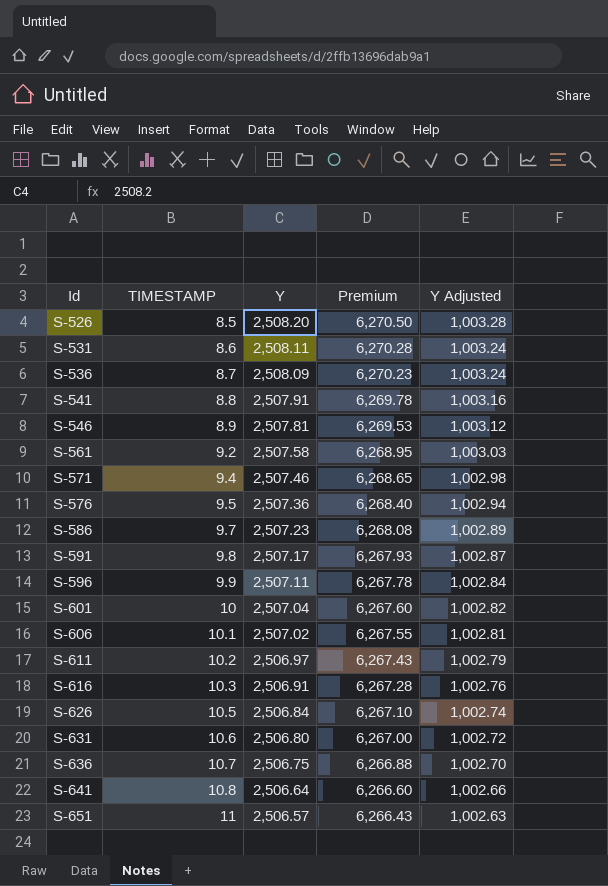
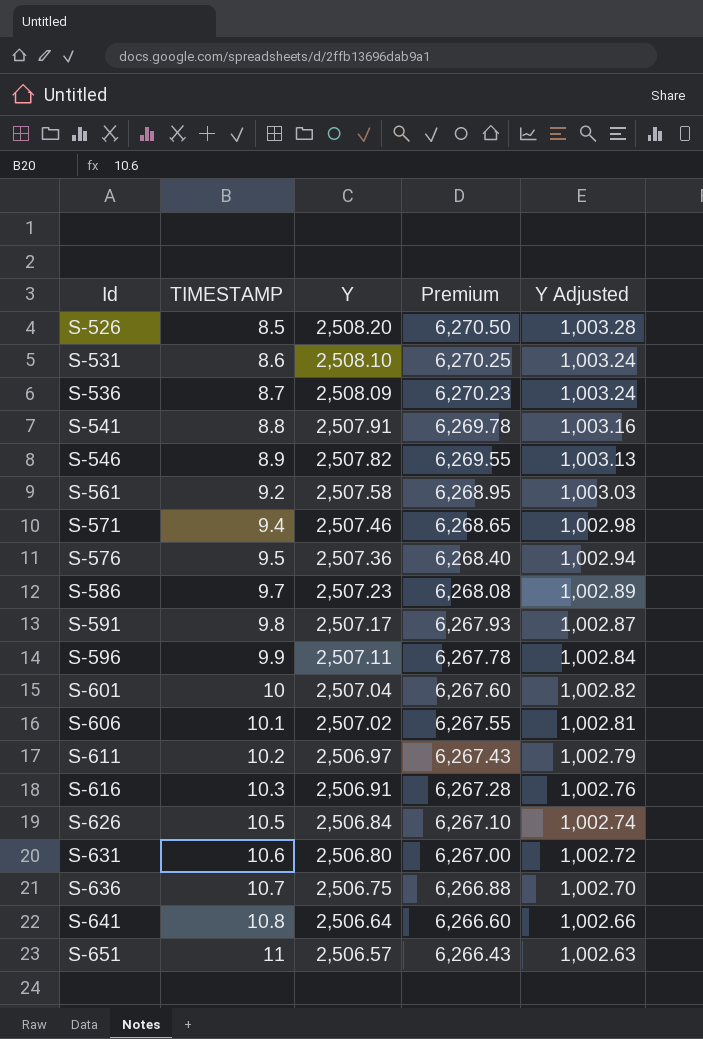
S-531 | Y: 2,508.11 -> 2,508.10
S-531 | Premium: 6,270.28 -> 6,270.25
S-546 | Y: 2,507.81 -> 2,507.82
S-546 | Premium: 6,269.53 -> 6,269.55
S-546 | Y Adjusted: 1,003.12 -> 1,003.13

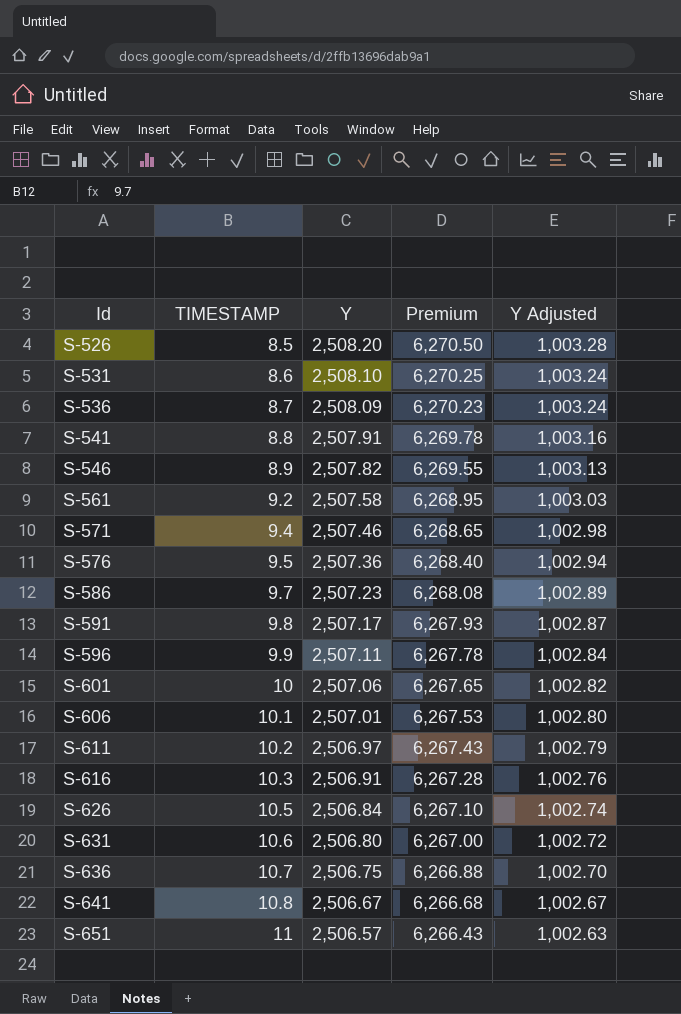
S-601 | Y: 2,507.04 -> 2,507.06
S-601 | Premium: 6,267.60 -> 6,267.65
S-606 | Y: 2,507.02 -> 2,507.01
S-606 | Premium: 6,267.55 -> 6,267.53
S-606 | Y Adjusted: 1,002.81 -> 1,002.80
S-641 | Y: 2,506.64 -> 2,506.67
S-641 | Premium: 6,266.60 -> 6,266.68
S-641 | Y Adjusted: 1,002.66 -> 1,002.67

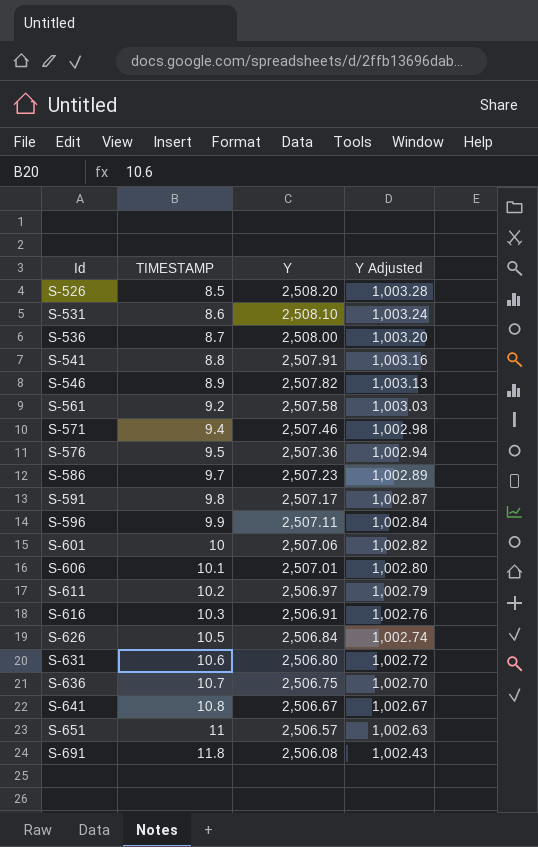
column Premium | formula: [Y] * 2.5 -> none
S-536 | Y: 2,508.09 -> 2,508.00
S-536 | Y Adjusted: 1,003.24 -> 1,003.20
row S-691: none -> 11.8 | 2,506.08 | 1,002.43

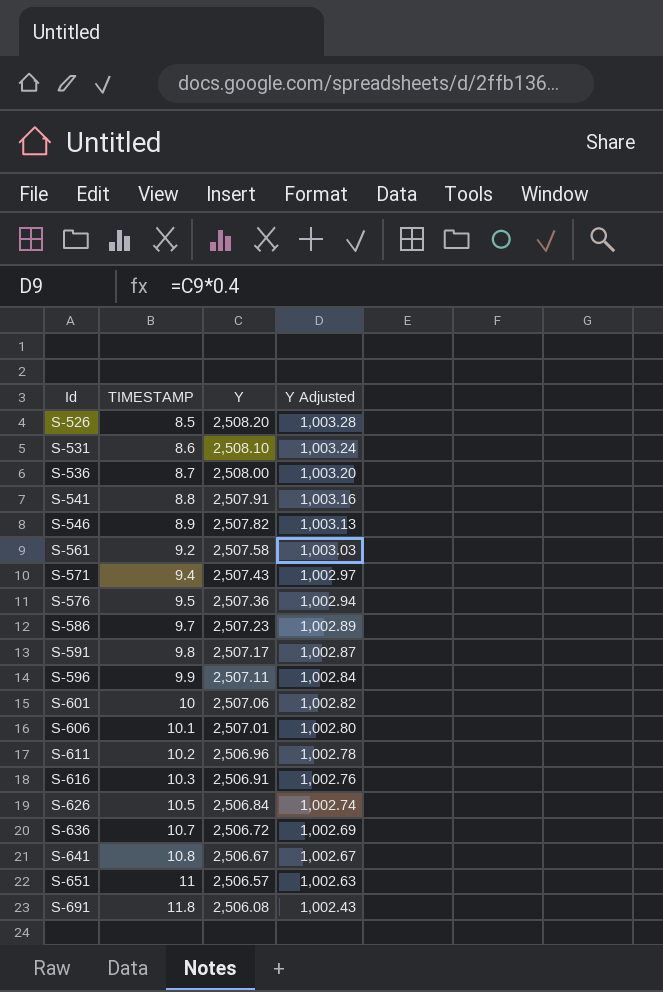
row S-631: 10.6 | 2,506.80 | 1,002.72 -> none
S-571 | Y: 2,507.46 -> 2,507.43
S-571 | Y Adjusted: 1,002.98 -> 1,002.97
S-611 | Y: 2,506.97 -> 2,506.96
S-611 | Y Adjusted: 1,002.79 -> 1,002.78
S-636 | Y: 2,506.75 -> 2,506.72
S-636 | Y Adjusted: 1,002.70 -> 1,002.69

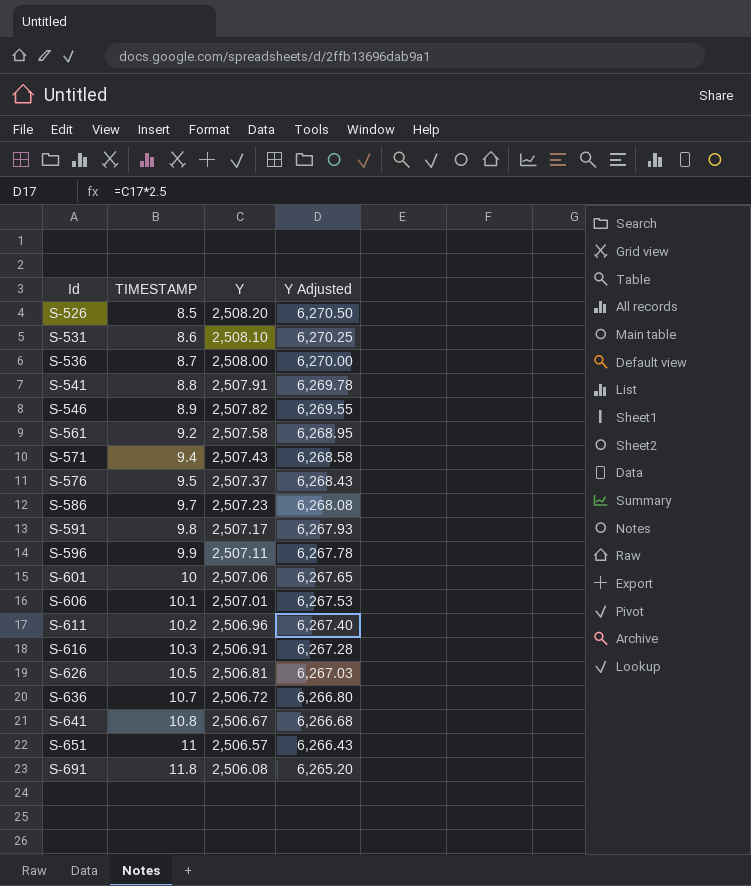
column Y Adjusted | formula: [Y] * 0.4 -> [Y] * 2.5
S-576 | Y: 2,507.36 -> 2,507.37
S-626 | Y: 2,506.84 -> 2,506.81

